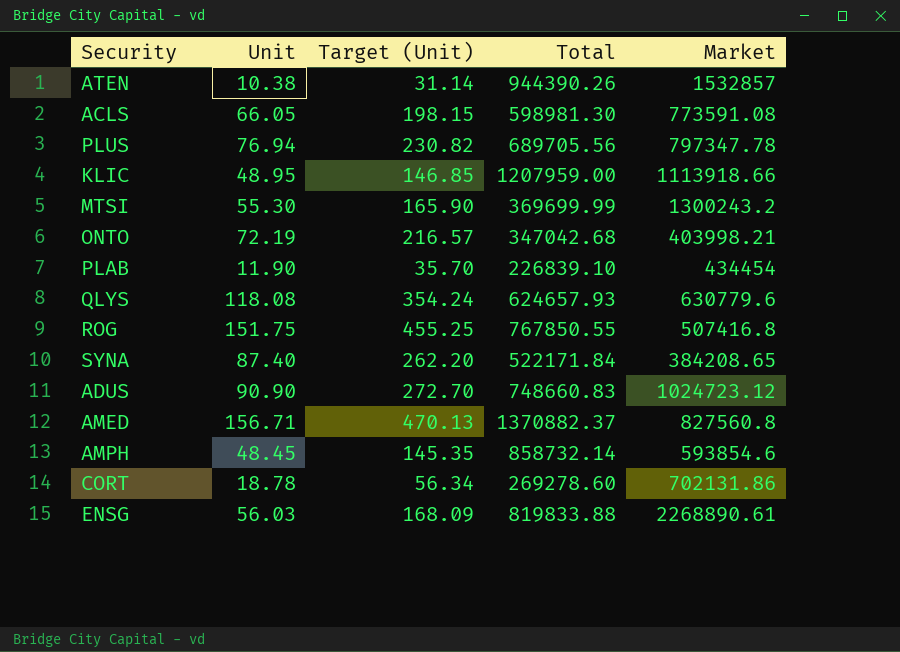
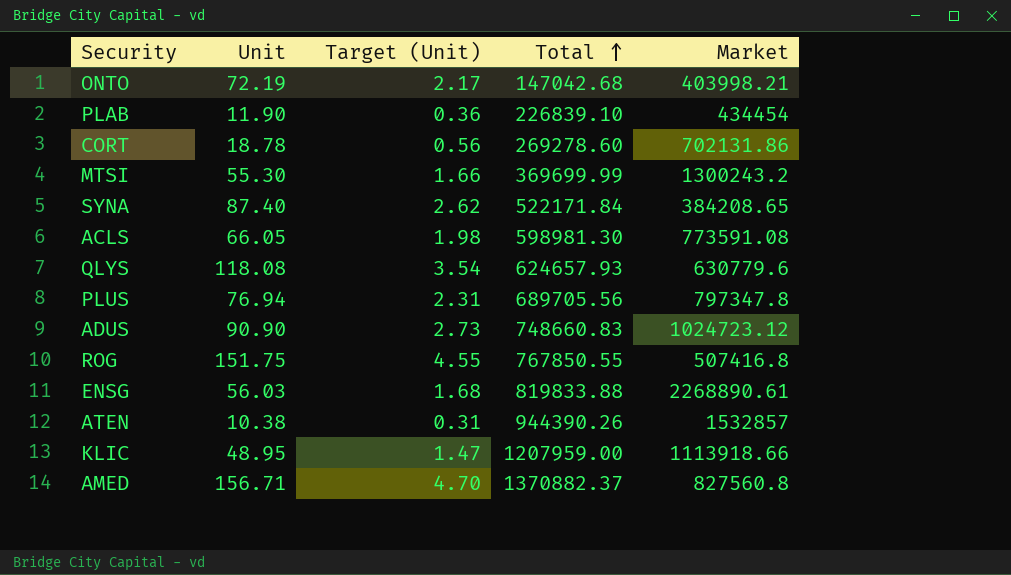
row order: none -> Total ascending
column Target (Unit) | formula: [Unit] * 3 -> [Unit] * 0.03
row AMPH: 48.45 | 145.35 | 858732.14 | 593854.6 -> none
ONTO | Total: 347042.68 -> 147042.68
PLUS | Market: 797347.78 -> 797347.8

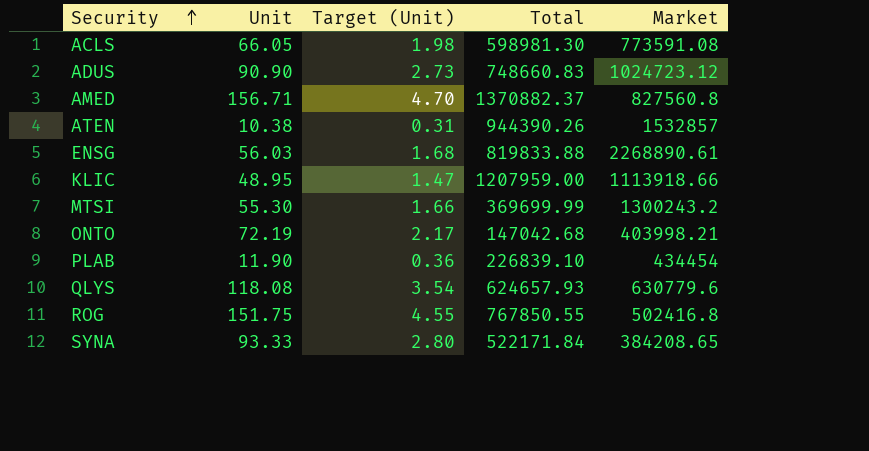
row order: Total ascending -> Security ascending
row CORT: 18.78 | 0.56 | 269278.60 | 702131.86 -> none
row PLUS: 76.94 | 2.31 | 689705.56 | 797347.8 -> none
ROG | Market: 507416.8 -> 502416.8
SYNA | Unit: 87.40 -> 93.33
SYNA | Target (Unit): 2.62 -> 2.80

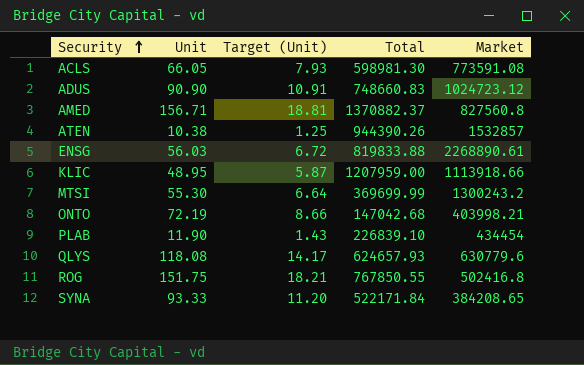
column Target (Unit) | formula: [Unit] * 0.03 -> [Unit] * 0.12

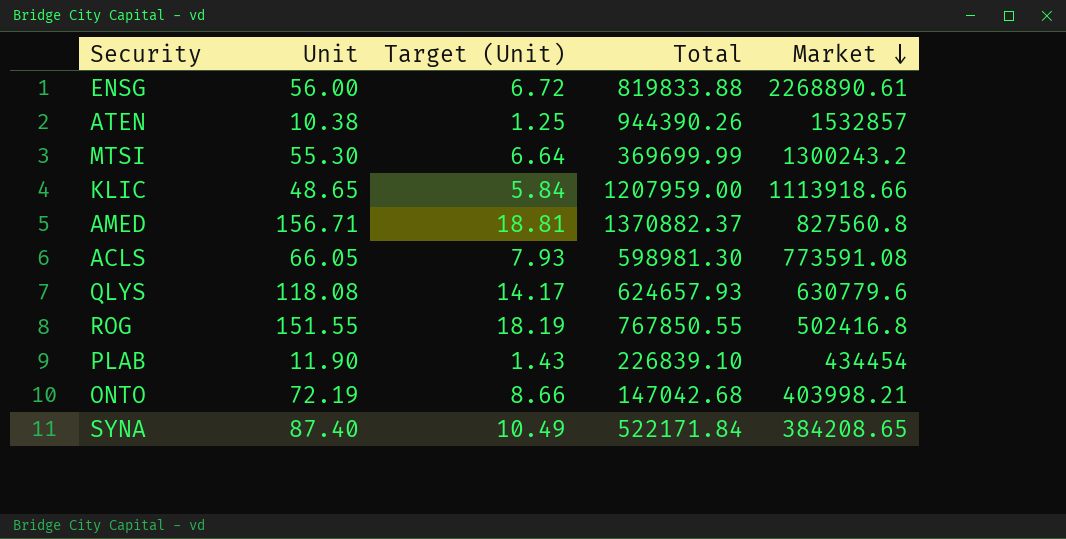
row order: Security ascending -> Market descending
row ADUS: 90.90 | 10.91 | 748660.83 | 1024723.12 -> none
ENSG | Unit: 56.03 -> 56.00
KLIC | Unit: 48.95 -> 48.65
KLIC | Target (Unit): 5.87 -> 5.84
ROG | Unit: 151.75 -> 151.55
ROG | Target (Unit): 18.21 -> 18.19
SYNA | Unit: 93.33 -> 87.40
SYNA | Target (Unit): 11.20 -> 10.49

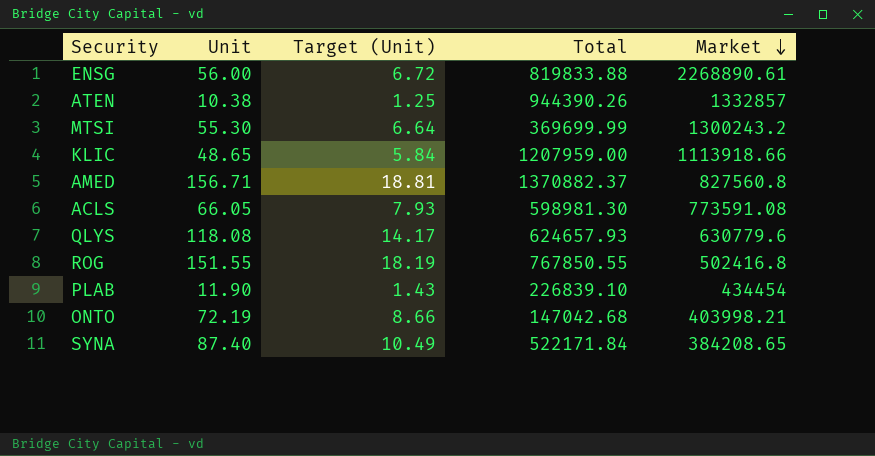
ATEN | Market: 1532857 -> 1332857

